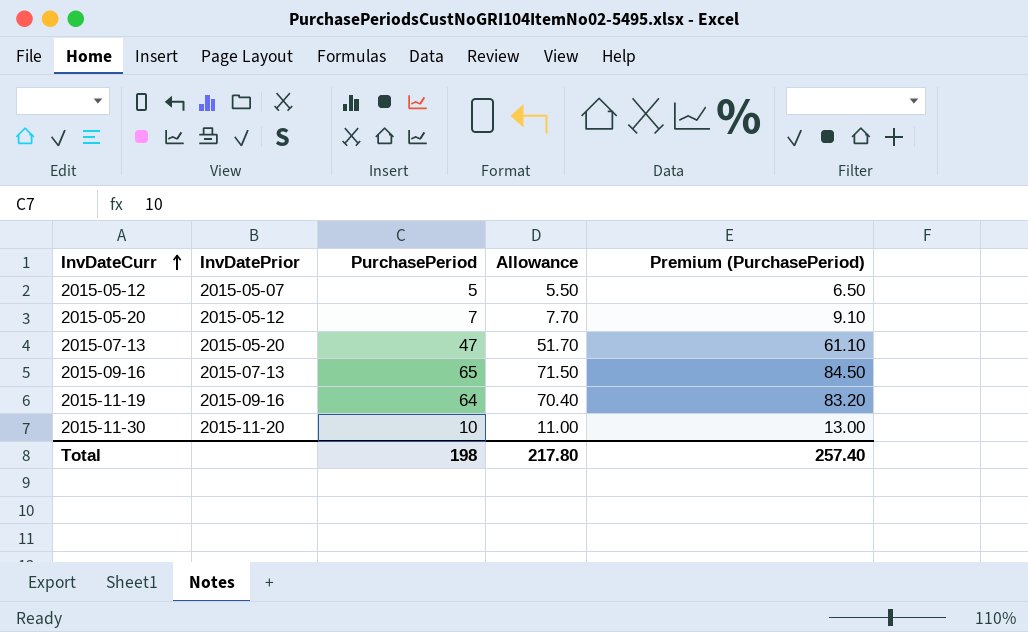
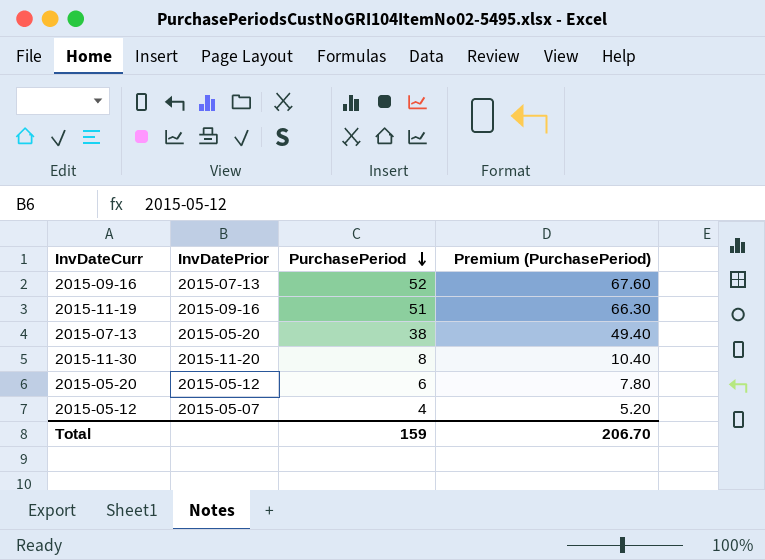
row order: InvDateCurr ascending -> PurchasePeriod descending
column Allowance | formula: [PurchasePeriod] * 1.1 -> none
2015-09-16 | PurchasePeriod: 65 -> 52
2015-09-16 | Premium (PurchasePeriod): 84.50 -> 67.60
2015-11-19 | PurchasePeriod: 64 -> 51
2015-11-19 | Premium (PurchasePeriod): 83.20 -> 66.30
2015-07-13 | PurchasePeriod: 47 -> 38
2015-07-13 | Premium (PurchasePeriod): 61.10 -> 49.40
2015-11-30 | PurchasePeriod: 10 -> 8
2015-11-30 | Premium (PurchasePeriod): 13.00 -> 10.40
2015-05-20 | PurchasePeriod: 7 -> 6
2015-05-20 | Premium (PurchasePeriod): 9.10 -> 7.80
2015-05-12 | PurchasePeriod: 5 -> 4
2015-05-12 | Premium (PurchasePeriod): 6.50 -> 5.20
Total | PurchasePeriod: 198 -> 159
Total | Premium (PurchasePeriod): 257.40 -> 206.70

